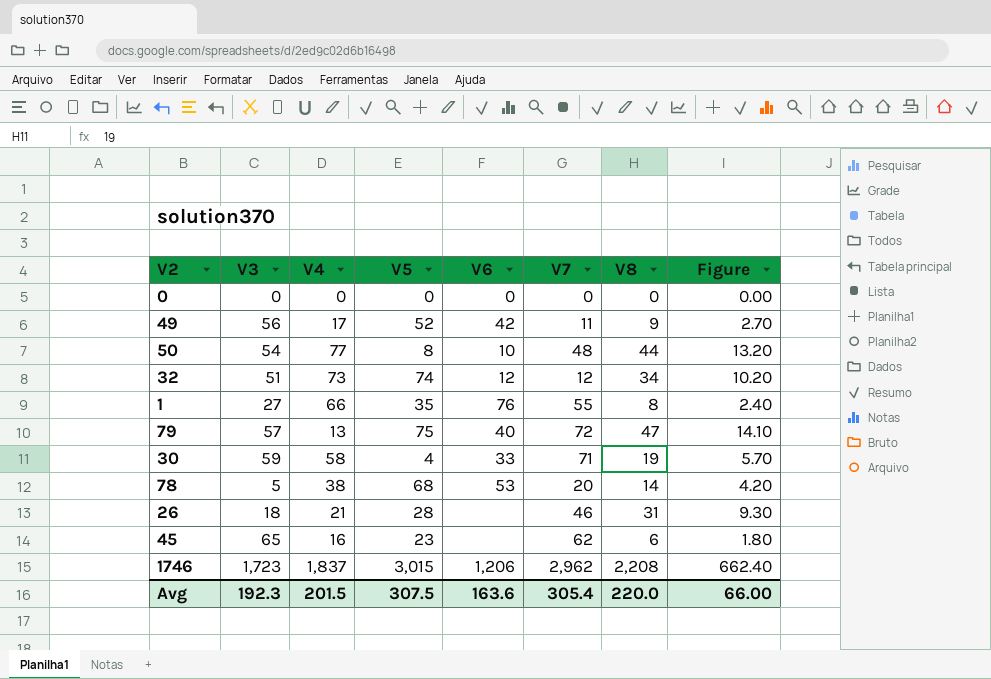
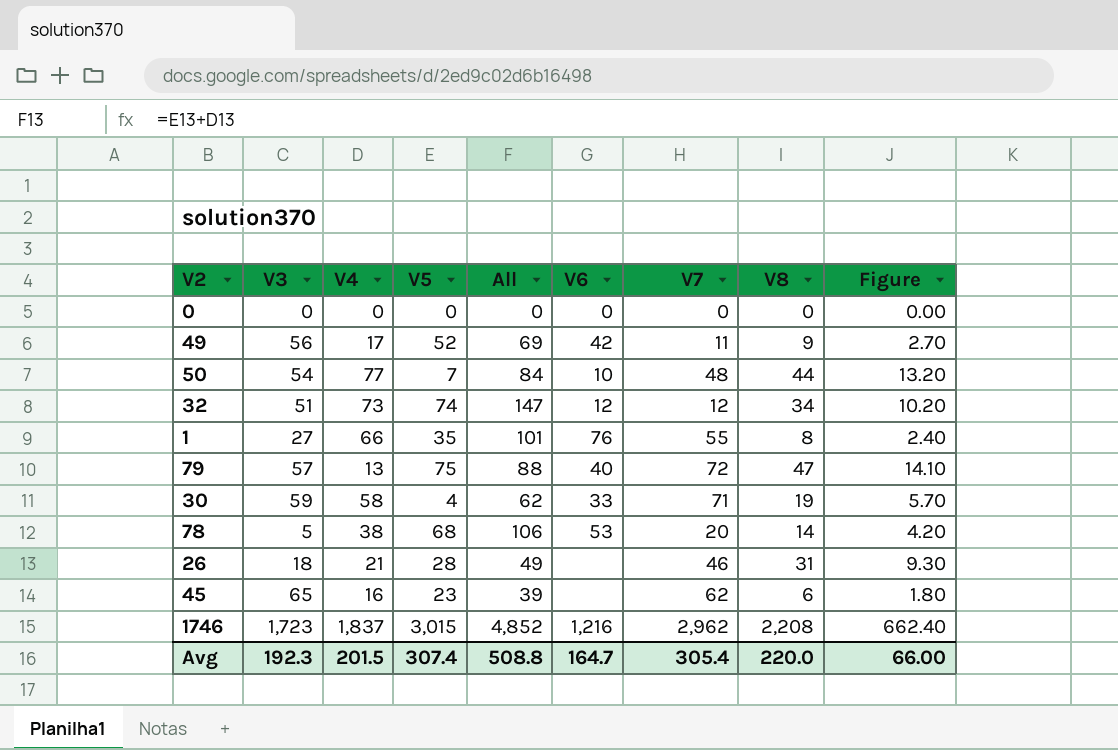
column All | formula: none -> [V4] + [V5]
50 | V5: 8 -> 7
1746 | V6: 1,206 -> 1,216
Avg | V5: 307.5 -> 307.4
Avg | V6: 163.6 -> 164.7

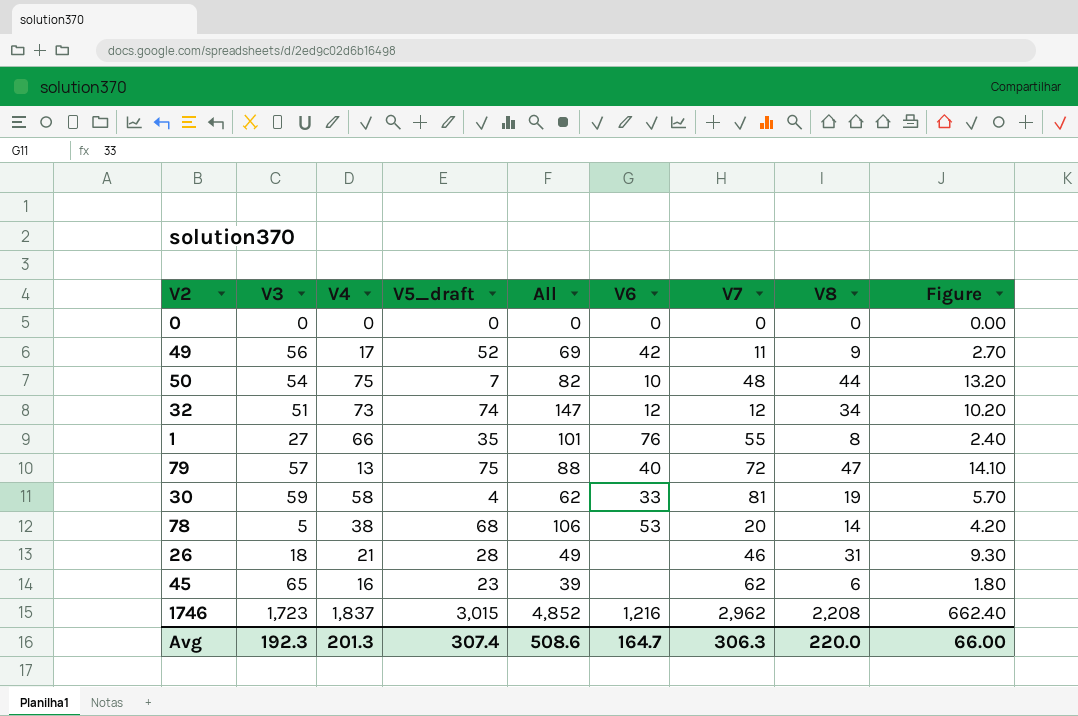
column name: V5 -> V5_draft
50 | V4: 77 -> 75
50 | All: 84 -> 82
30 | V7: 71 -> 81
Avg | V4: 201.5 -> 201.3
Avg | All: 508.8 -> 508.6
Avg | V7: 305.4 -> 306.3

